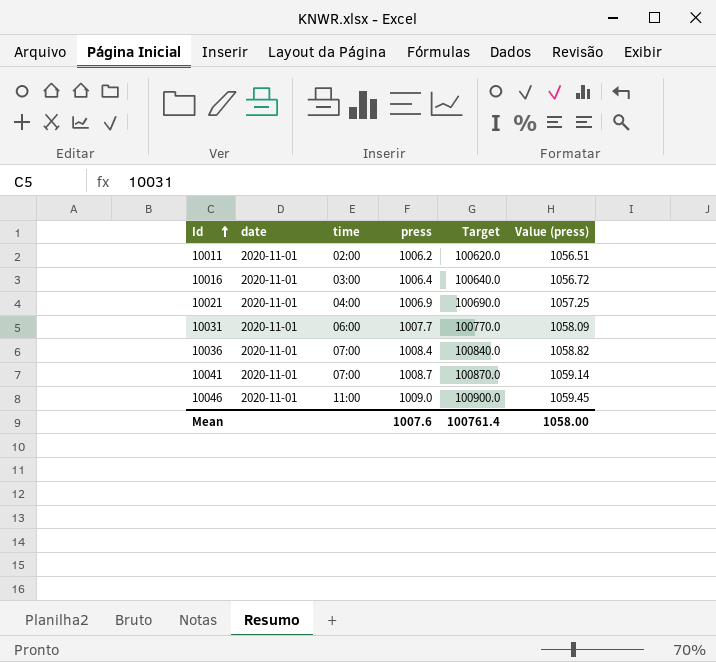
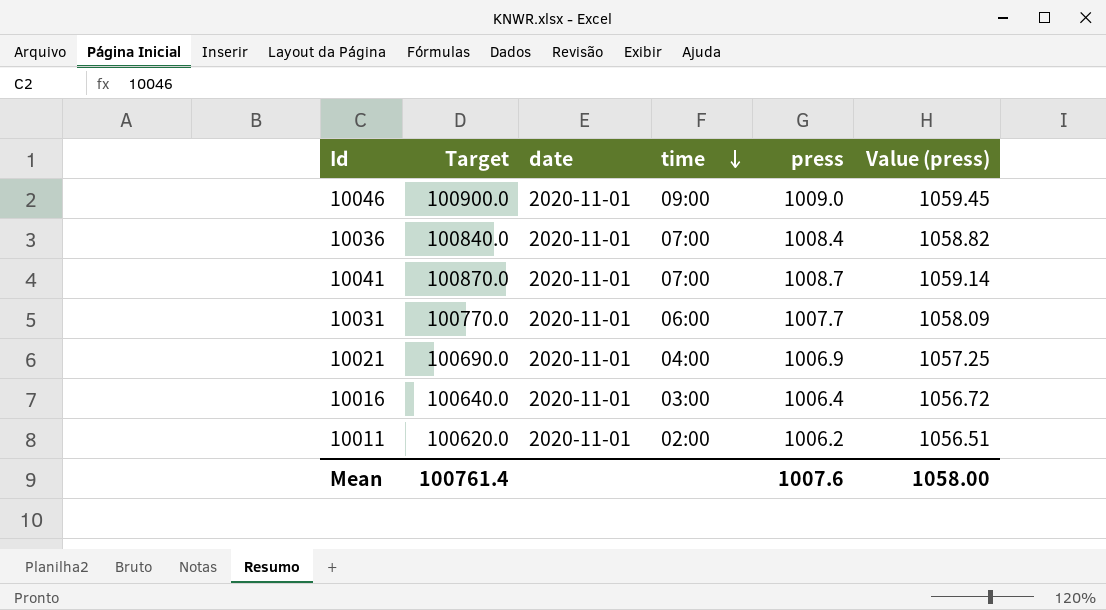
row order: Id ascending -> time descending
column Target | position: 5 -> 2
10046 | time: 11:00 -> 09:00

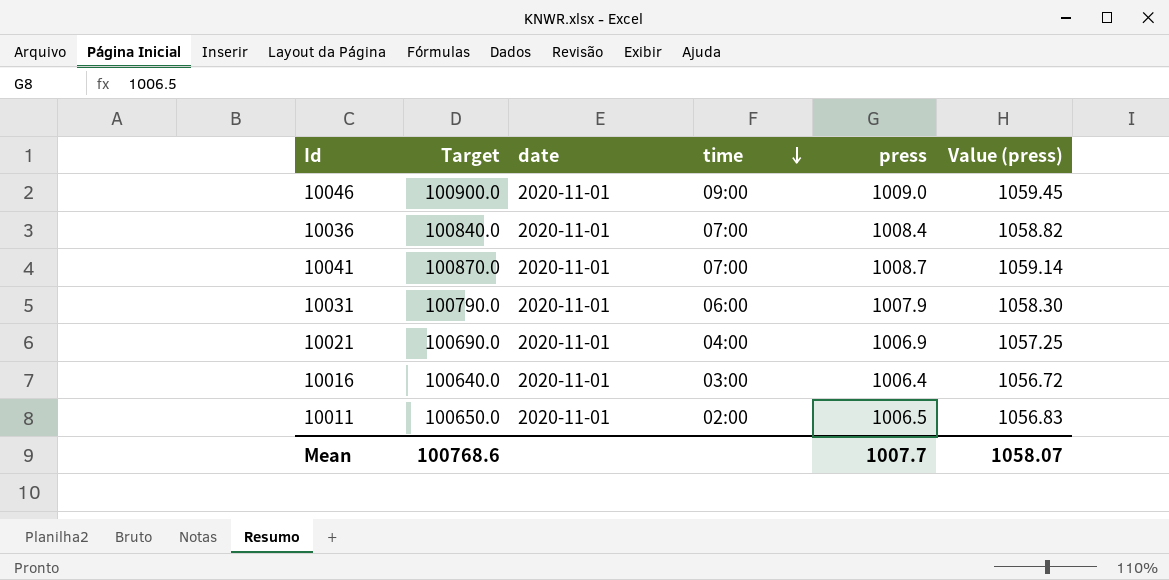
10031 | Target: 100770.0 -> 100790.0
10031 | press: 1007.7 -> 1007.9
10031 | Value (press): 1058.09 -> 1058.30
10011 | Target: 100620.0 -> 100650.0
10011 | press: 1006.2 -> 1006.5
10011 | Value (press): 1056.51 -> 1056.83
Mean | Target: 100761.4 -> 100768.6
Mean | press: 1007.6 -> 1007.7
Mean | Value (press): 1058.00 -> 1058.07

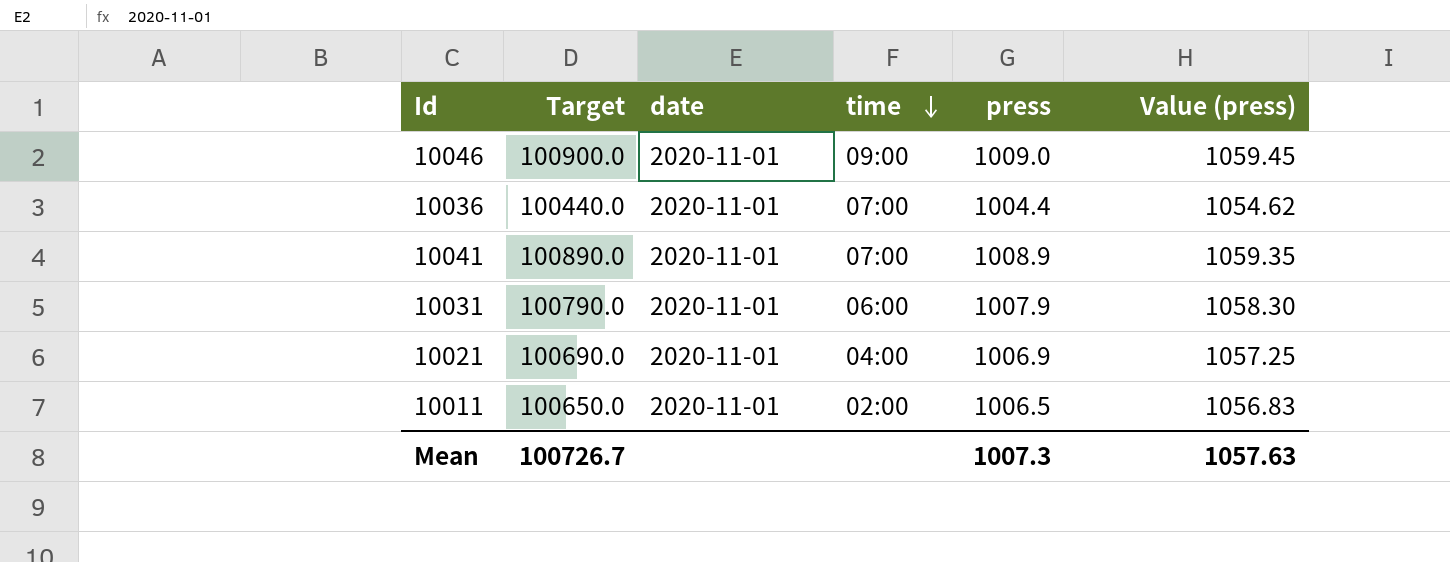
row 10016: 100640.0 | 2020-11-01 | 03:00 | 1006.4 | 1056.72 -> none
10036 | Target: 100840.0 -> 100440.0
10036 | press: 1008.4 -> 1004.4
10036 | Value (press): 1058.82 -> 1054.62
10041 | Target: 100870.0 -> 100890.0
10041 | press: 1008.7 -> 1008.9
10041 | Value (press): 1059.14 -> 1059.35
Mean | Target: 100768.6 -> 100726.7
Mean | press: 1007.7 -> 1007.3
Mean | Value (press): 1058.07 -> 1057.63

